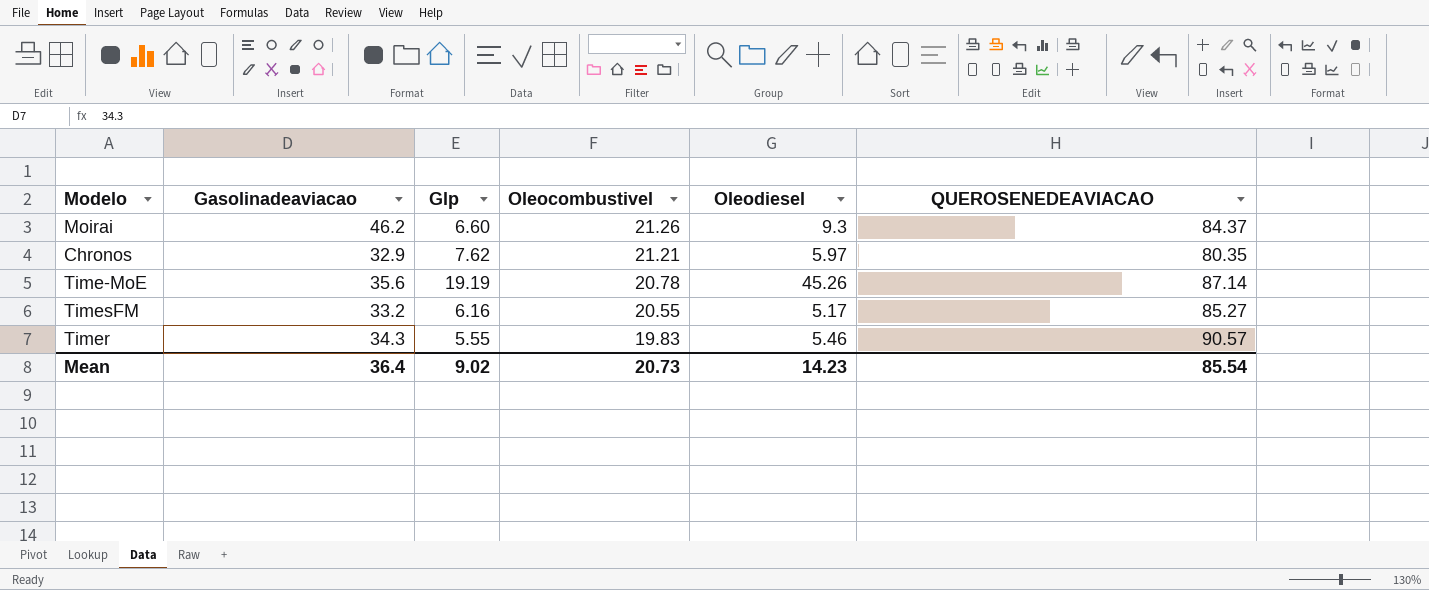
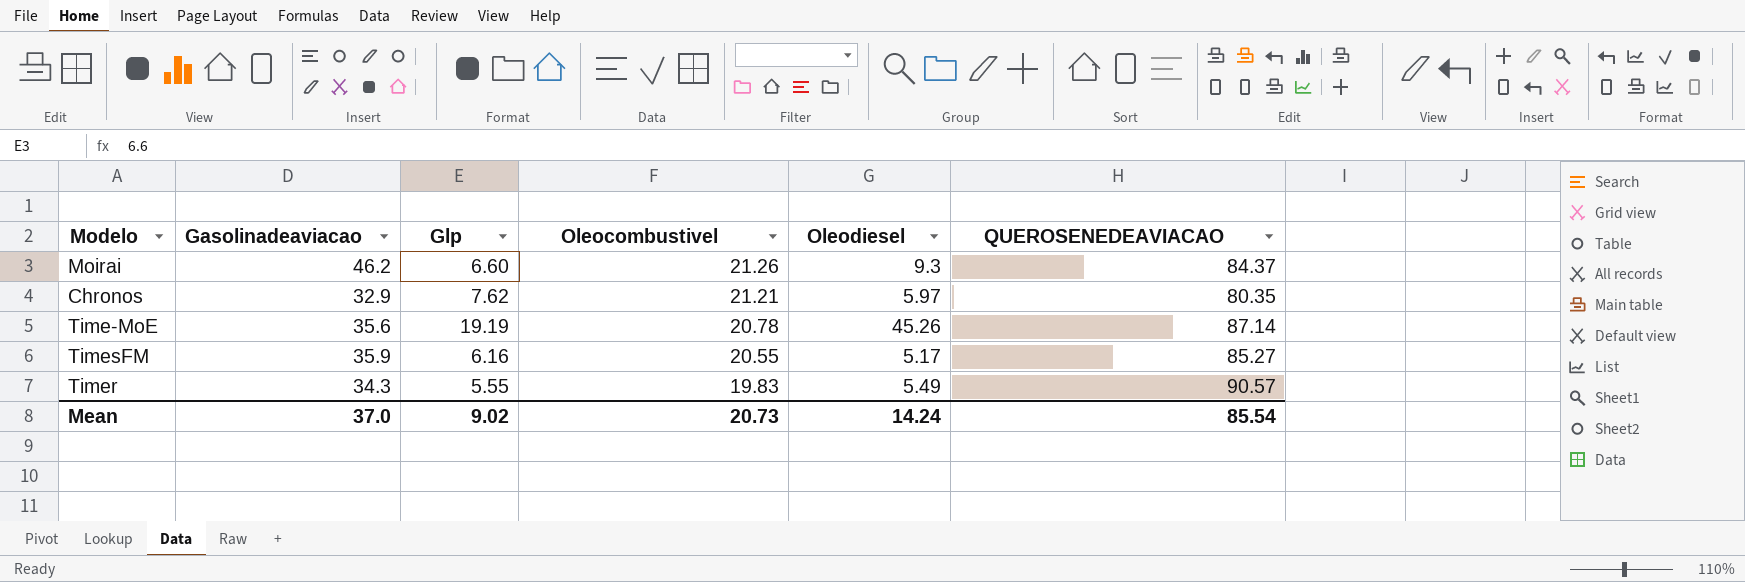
TimesFM | Gasolinadeaviacao: 33.2 -> 35.9
Timer | Oleodiesel: 5.46 -> 5.49
Mean | Gasolinadeaviacao: 36.4 -> 37.0
Mean | Oleodiesel: 14.23 -> 14.24

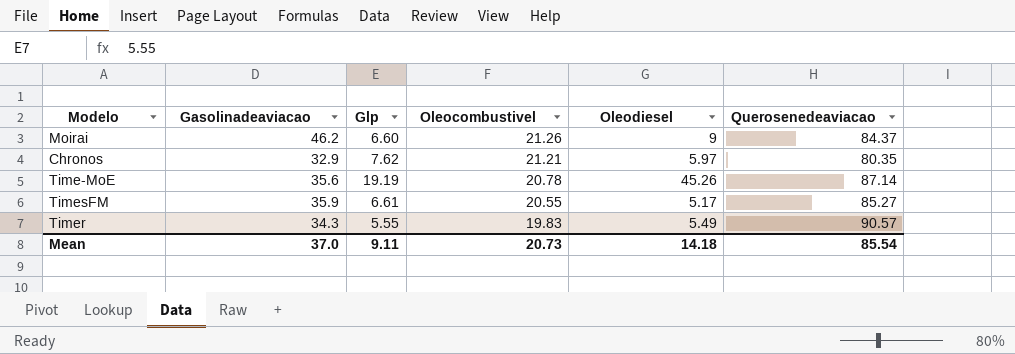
column name: QUEROSENEDEAVIACAO -> Querosenedeaviacao
Moirai | Oleodiesel: 9.3 -> 9
TimesFM | Glp: 6.16 -> 6.61
Mean | Glp: 9.02 -> 9.11
Mean | Oleodiesel: 14.24 -> 14.18

